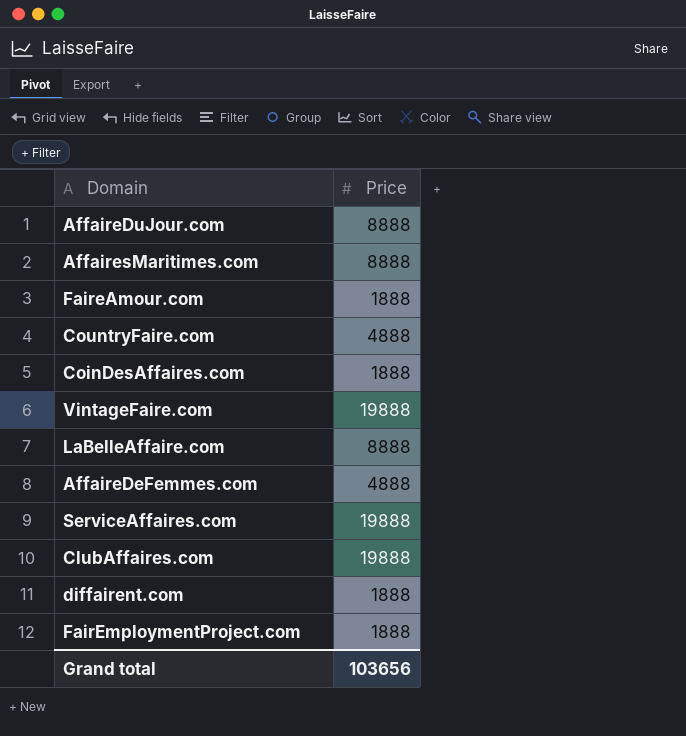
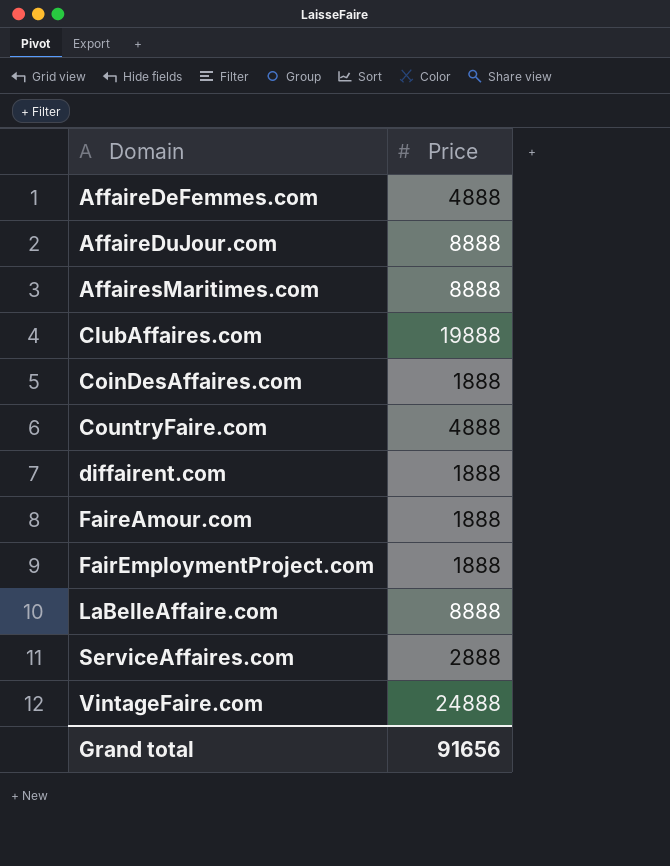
row order: none -> Domain ascending
ServiceAffaires.com | Price: 19888 -> 2888
VintageFaire.com | Price: 19888 -> 24888
Grand total | Price: 103656 -> 91656

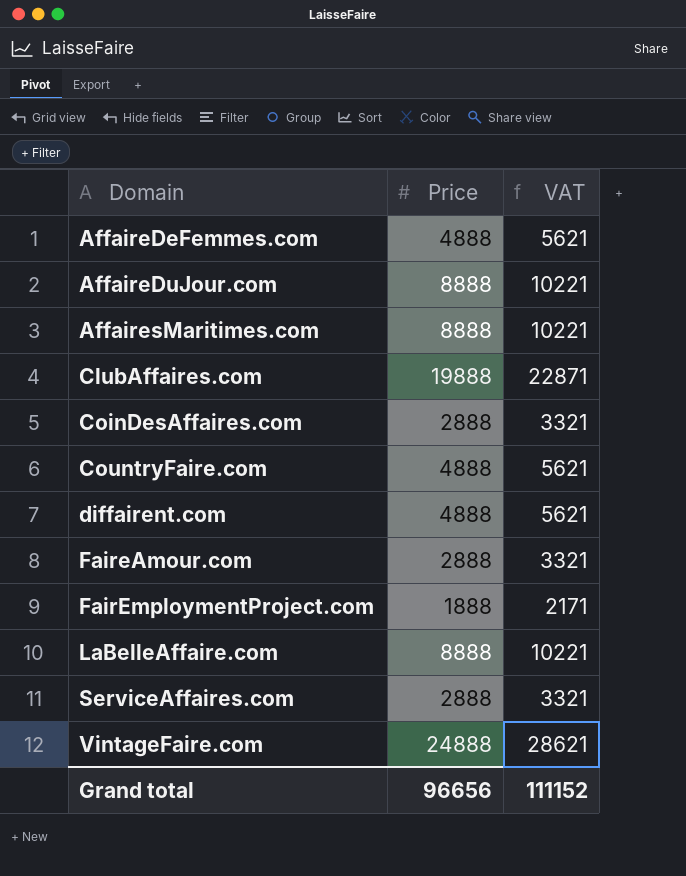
column VAT | formula: none -> [Price] * 1.15
CoinDesAffaires.com | Price: 1888 -> 2888
diffairent.com | Price: 1888 -> 4888
FaireAmour.com | Price: 1888 -> 2888
Grand total | Price: 91656 -> 96656

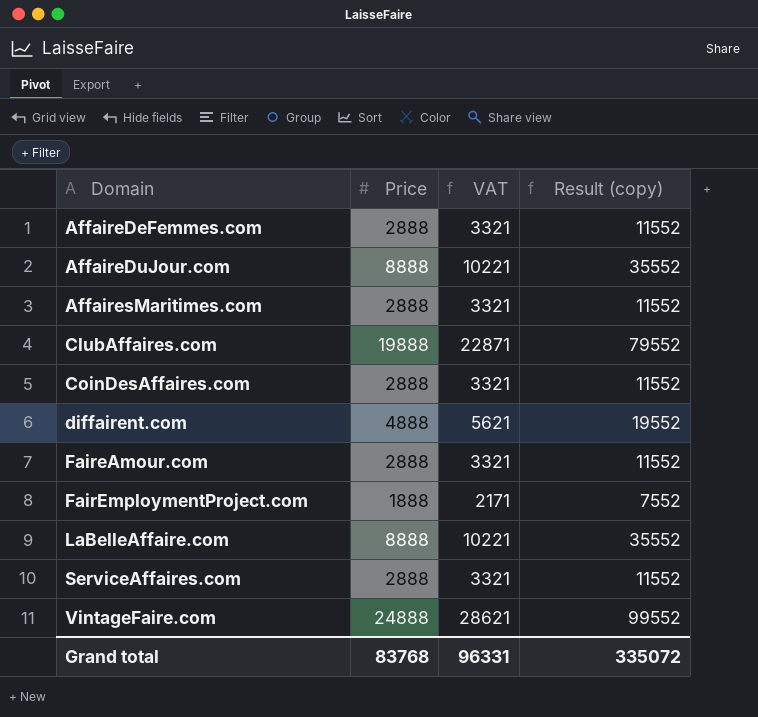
column Result (copy) | formula: none -> [Price] * 4
row CountryFaire.com: 4888 | 5621 -> none
AffaireDeFemmes.com | Price: 4888 -> 2888
AffaireDeFemmes.com | VAT: 5621 -> 3321
AffairesMaritimes.com | Price: 8888 -> 2888
AffairesMaritimes.com | VAT: 10221 -> 3321
Grand total | Price: 96656 -> 83768
Grand total | VAT: 111152 -> 96331

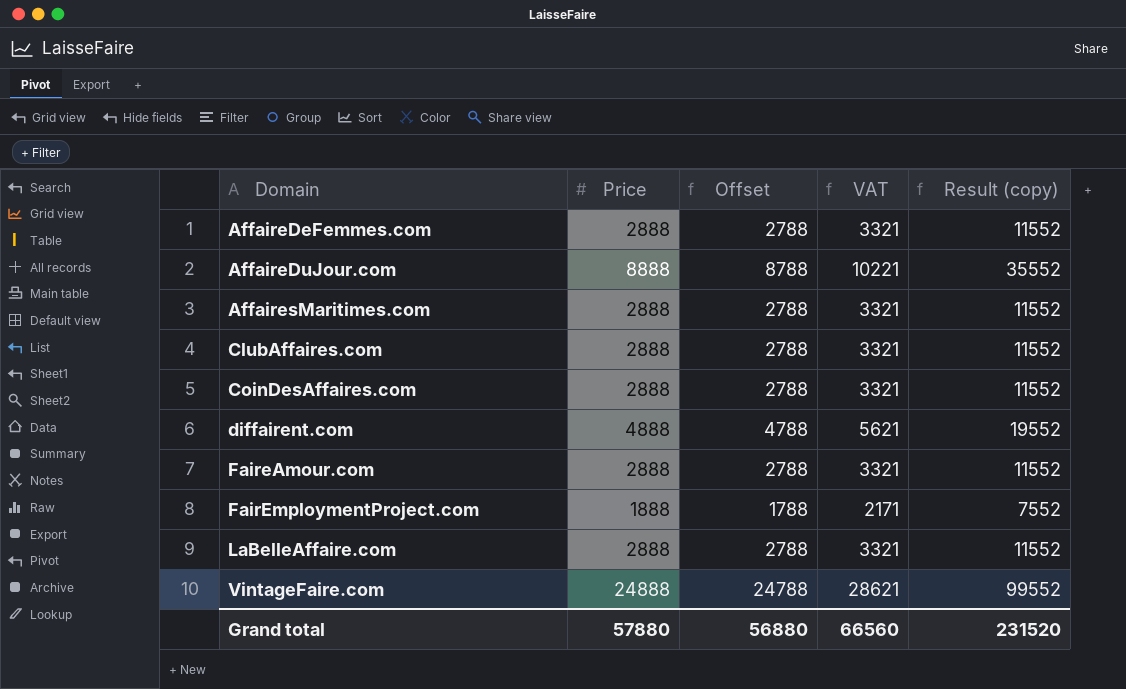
column Offset | formula: none -> [Price] - 100
row ServiceAffaires.com: 2888 | 3321 | 11552 -> none
ClubAffaires.com | Price: 19888 -> 2888
ClubAffaires.com | VAT: 22871 -> 3321
ClubAffaires.com | Result (copy): 79552 -> 11552
LaBelleAffaire.com | Price: 8888 -> 2888
LaBelleAffaire.com | VAT: 10221 -> 3321
LaBelleAffaire.com | Result (copy): 35552 -> 11552
Grand total | Price: 83768 -> 57880
Grand total | VAT: 96331 -> 66560
Grand total | Result (copy): 335072 -> 231520

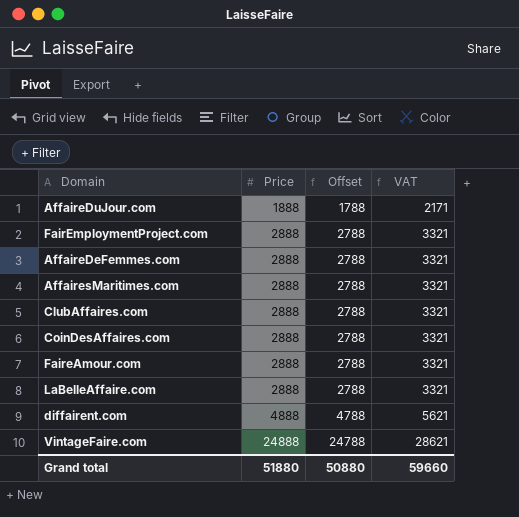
row order: Domain ascending -> Price ascending
column Result (copy) | formula: [Price] * 4 -> none
AffaireDuJour.com | Price: 8888 -> 1888
AffaireDuJour.com | Offset: 8788 -> 1788
AffaireDuJour.com | VAT: 10221 -> 2171
FairEmploymentProject.com | Price: 1888 -> 2888
FairEmploymentProject.com | Offset: 1788 -> 2788
FairEmploymentProject.com | VAT: 2171 -> 3321
Grand total | Price: 57880 -> 51880
Grand total | Offset: 56880 -> 50880
Grand total | VAT: 66560 -> 59660

